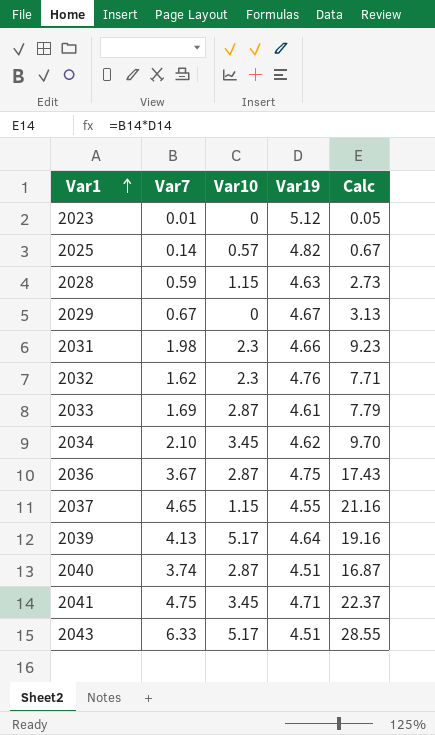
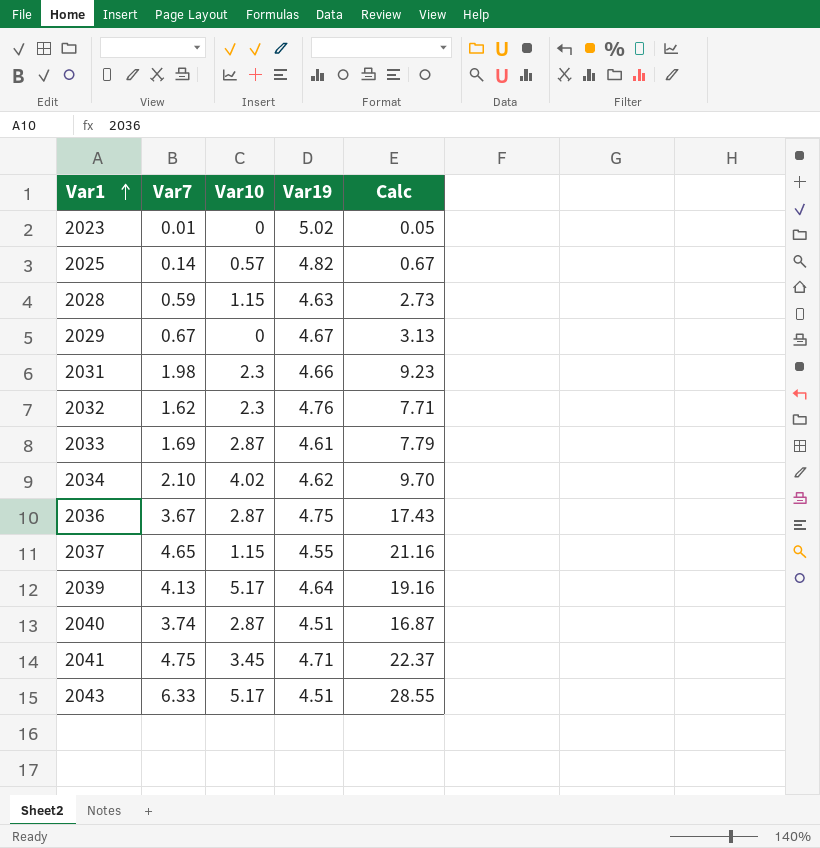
2023 | Var19: 5.12 -> 5.02
2034 | Var10: 3.45 -> 4.02

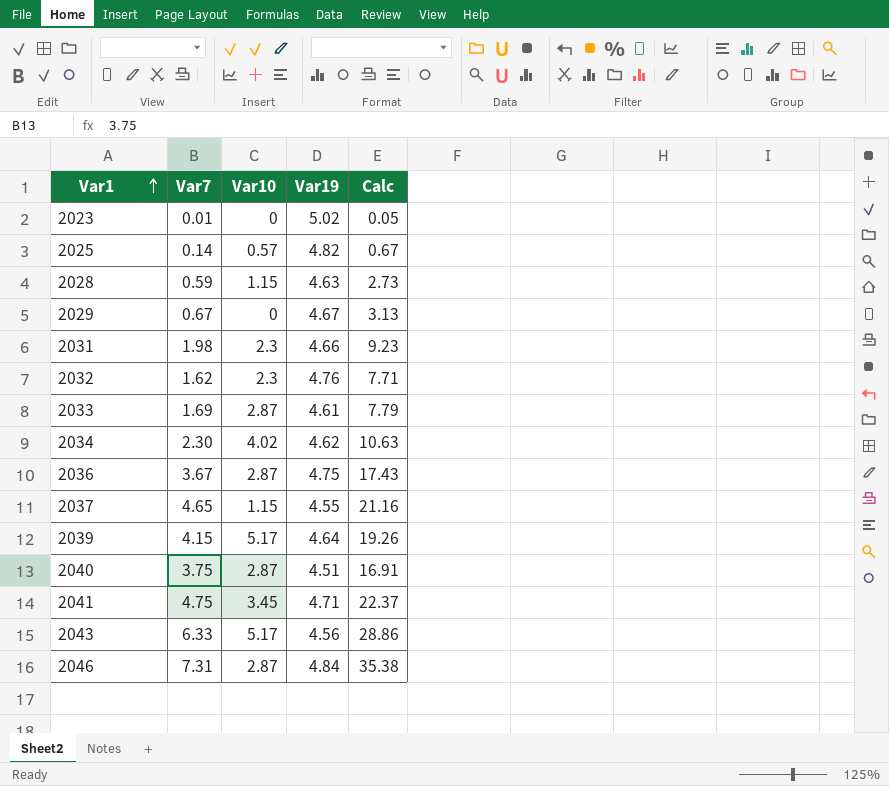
2034 | Var7: 2.10 -> 2.30
2034 | Calc: 9.70 -> 10.63
2039 | Var7: 4.13 -> 4.15
2039 | Calc: 19.16 -> 19.26
2040 | Var7: 3.74 -> 3.75
2040 | Calc: 16.87 -> 16.91
2043 | Var19: 4.51 -> 4.56
2043 | Calc: 28.55 -> 28.86
row 2046: none -> 7.31 | 2.87 | 4.84 | 35.38

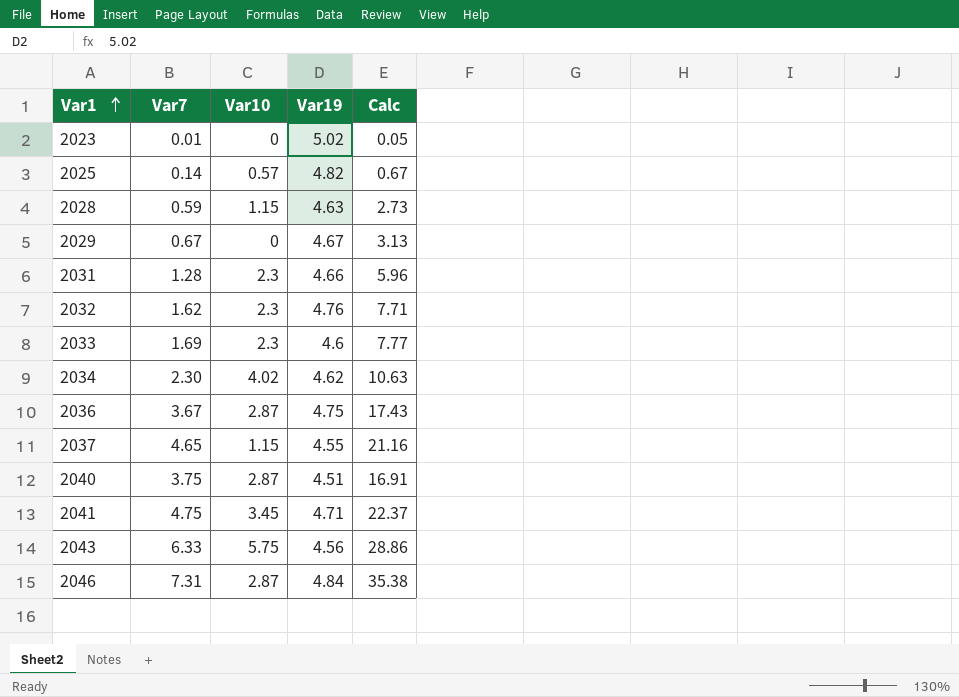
row 2039: 4.15 | 5.17 | 4.64 | 19.26 -> none
2031 | Var7: 1.98 -> 1.28
2031 | Calc: 9.23 -> 5.96
2033 | Var10: 2.87 -> 2.3
2033 | Var19: 4.61 -> 4.6
2033 | Calc: 7.79 -> 7.77
2043 | Var10: 5.17 -> 5.75

